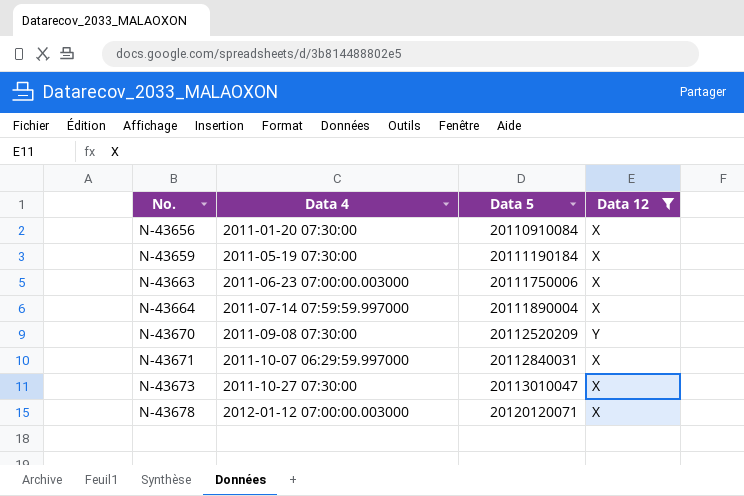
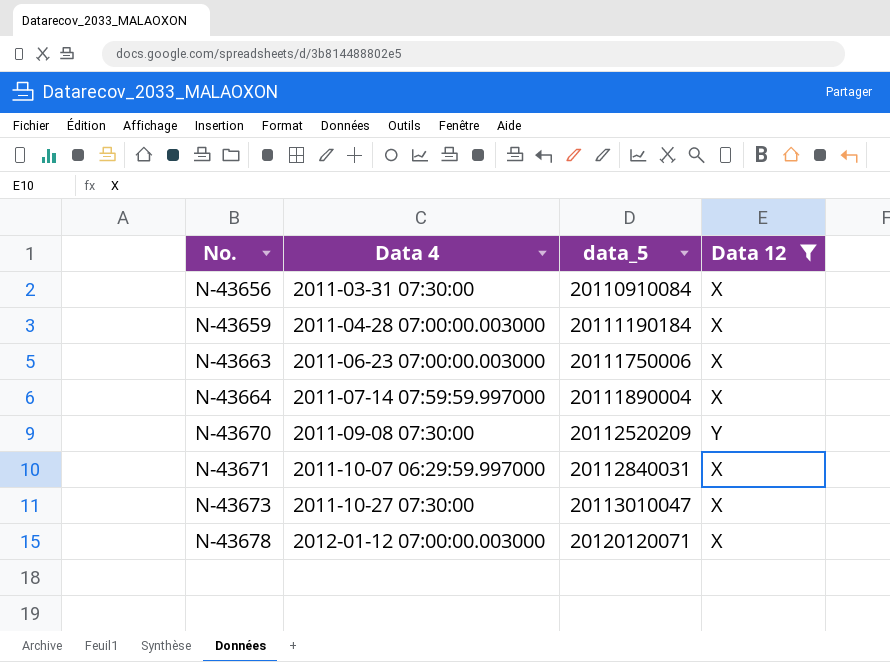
column name: Data 5 -> data_5
N-43656 | Data 4: 2011-01-20 07:30:00 -> 2011-03-31 07:30:00
N-43659 | Data 4: 2011-05-19 07:30:00 -> 2011-04-28 07:00:00.003000

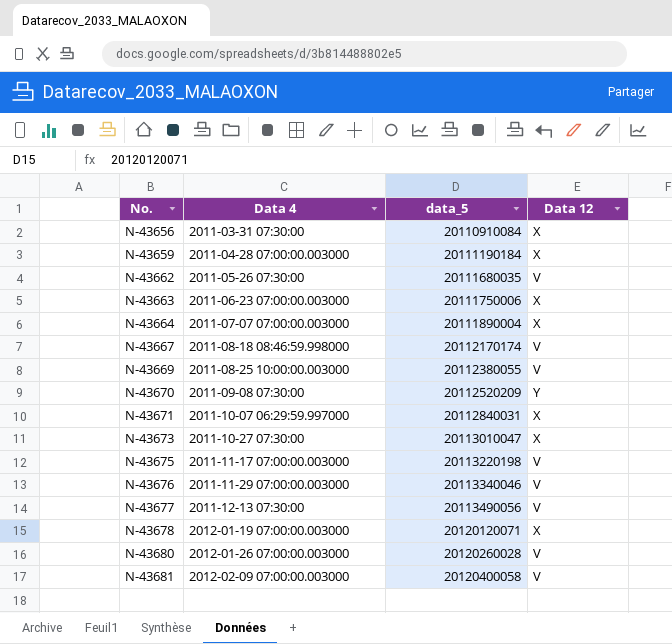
filter: Data 12 != V -> none
N-43664 | Data 4: 2011-07-14 07:59:59.997000 -> 2011-07-07 07:00:00.003000
N-43678 | Data 4: 2012-01-12 07:00:00.003000 -> 2012-01-19 07:00:00.003000

